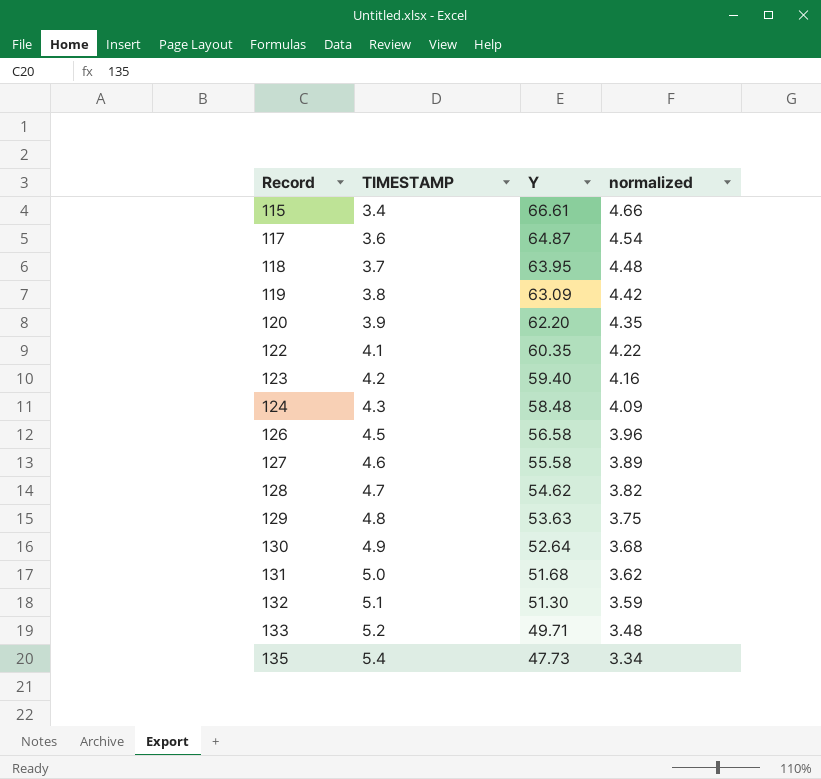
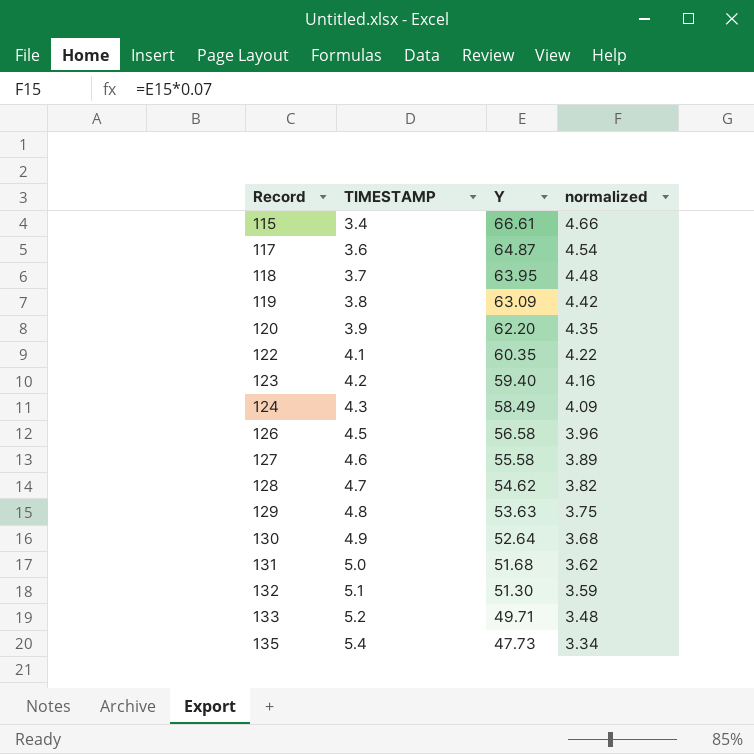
124 | Y: 58.48 -> 58.49

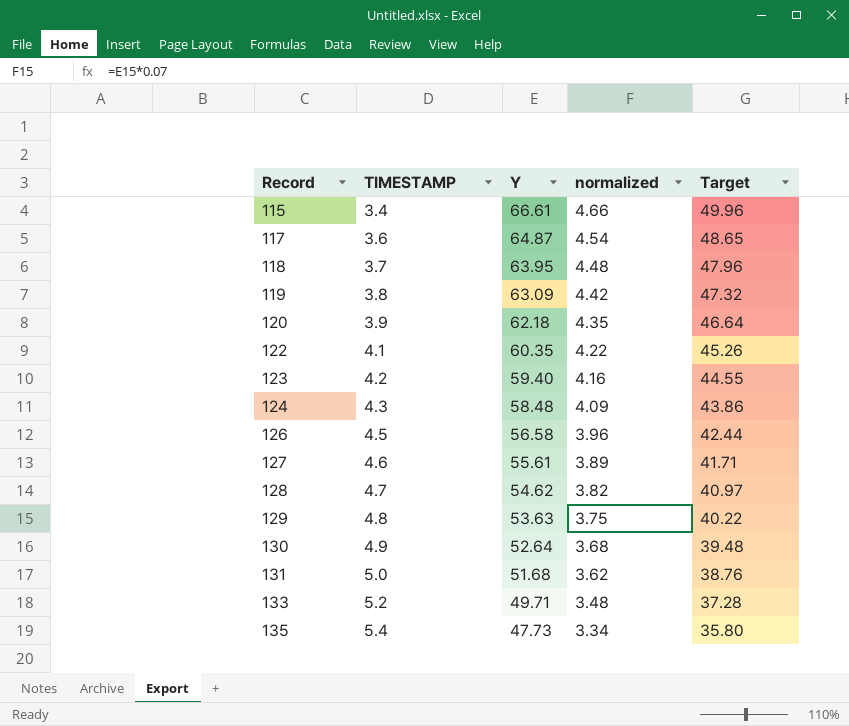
column Target | formula: none -> [Y] * 0.75
row 132: 5.1 | 51.30 | 3.59 -> none
120 | Y: 62.20 -> 62.18
124 | Y: 58.49 -> 58.48
127 | Y: 55.58 -> 55.61

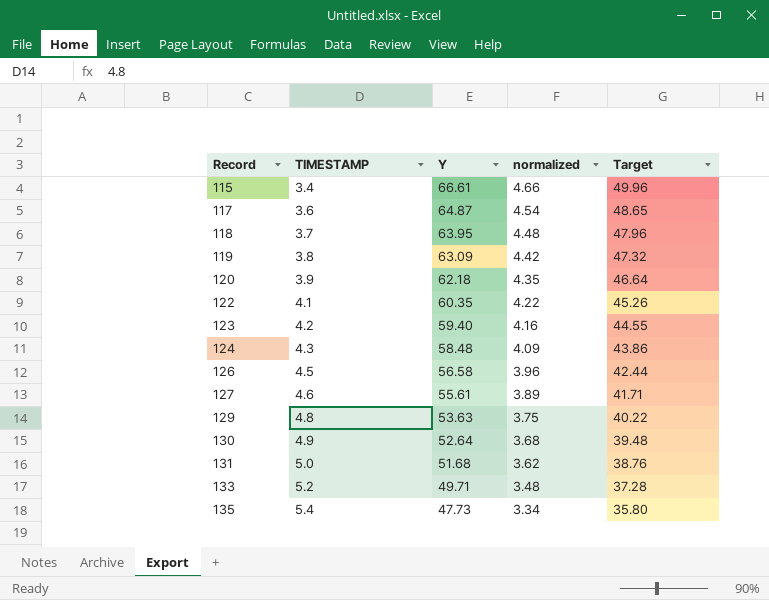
row 128: 4.7 | 54.62 | 3.82 | 40.97 -> none

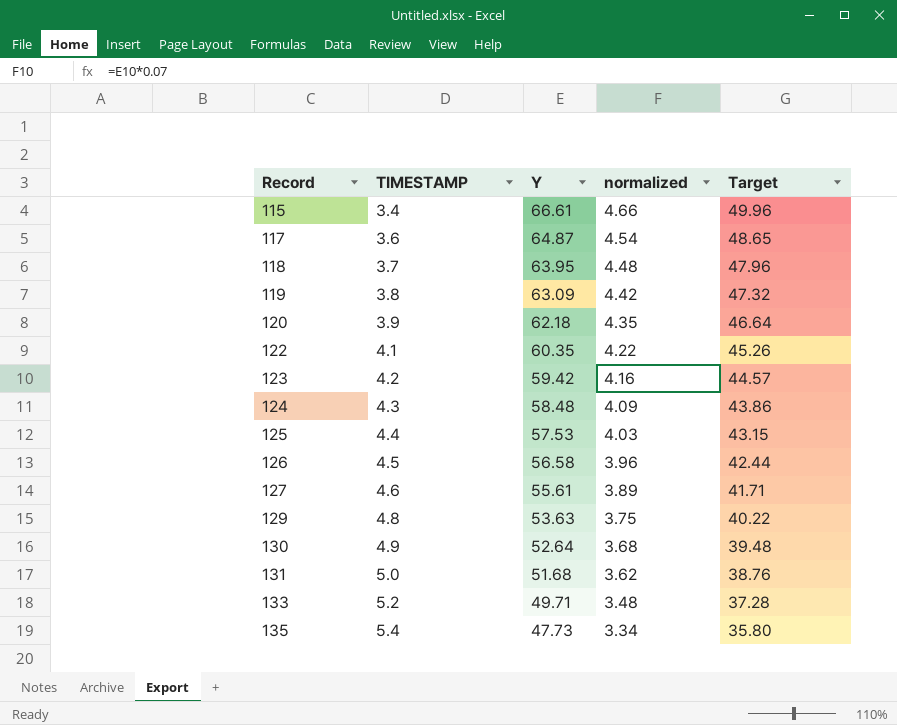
123 | Y: 59.40 -> 59.42
123 | Target: 44.55 -> 44.57
row 125: none -> 4.4 | 57.53 | 4.03 | 43.15

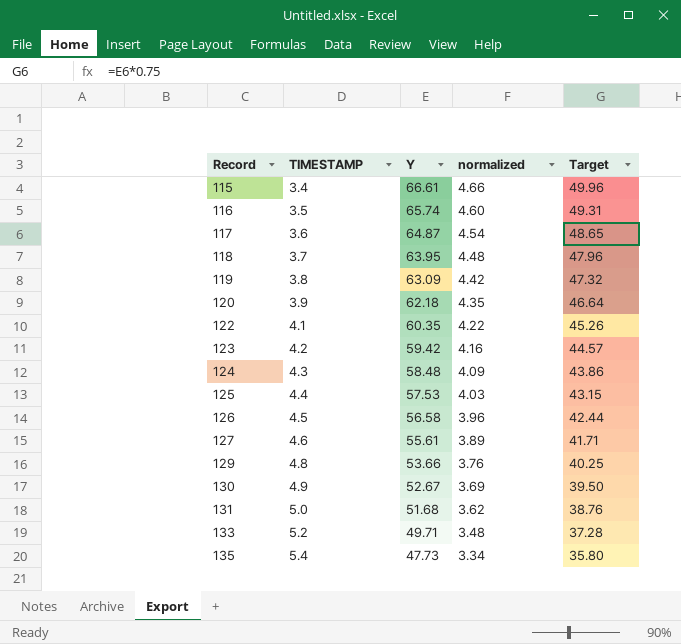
row 116: none -> 3.5 | 65.74 | 4.60 | 49.31
129 | Y: 53.63 -> 53.66
129 | normalized: 3.75 -> 3.76
129 | Target: 40.22 -> 40.25
130 | Y: 52.64 -> 52.67
130 | normalized: 3.68 -> 3.69
130 | Target: 39.48 -> 39.50

